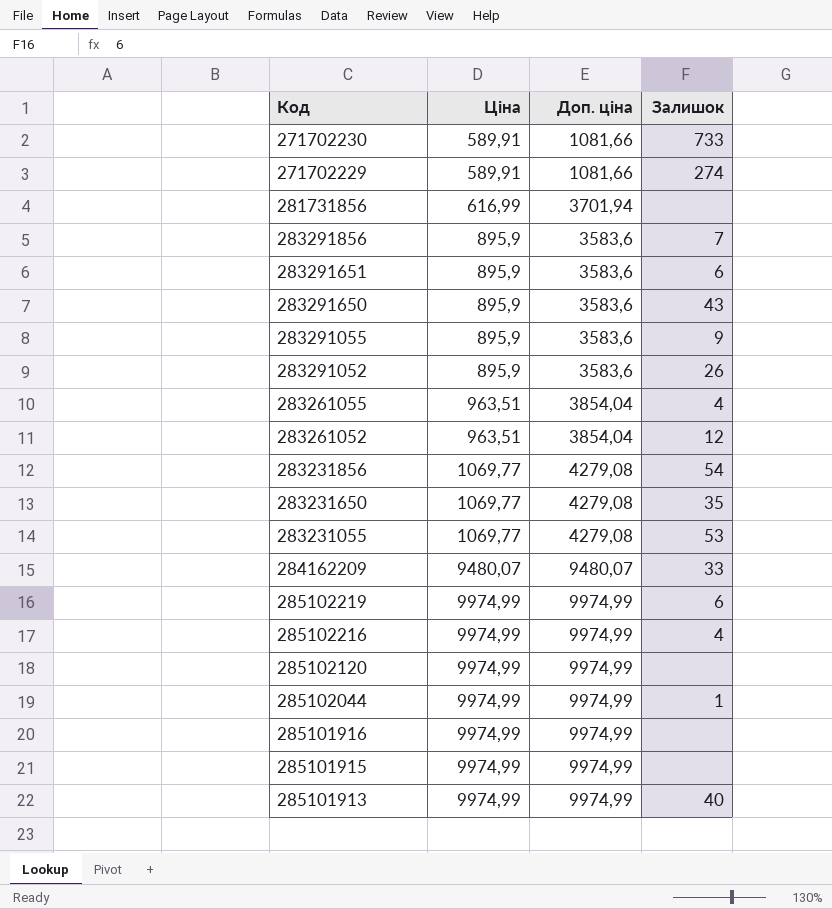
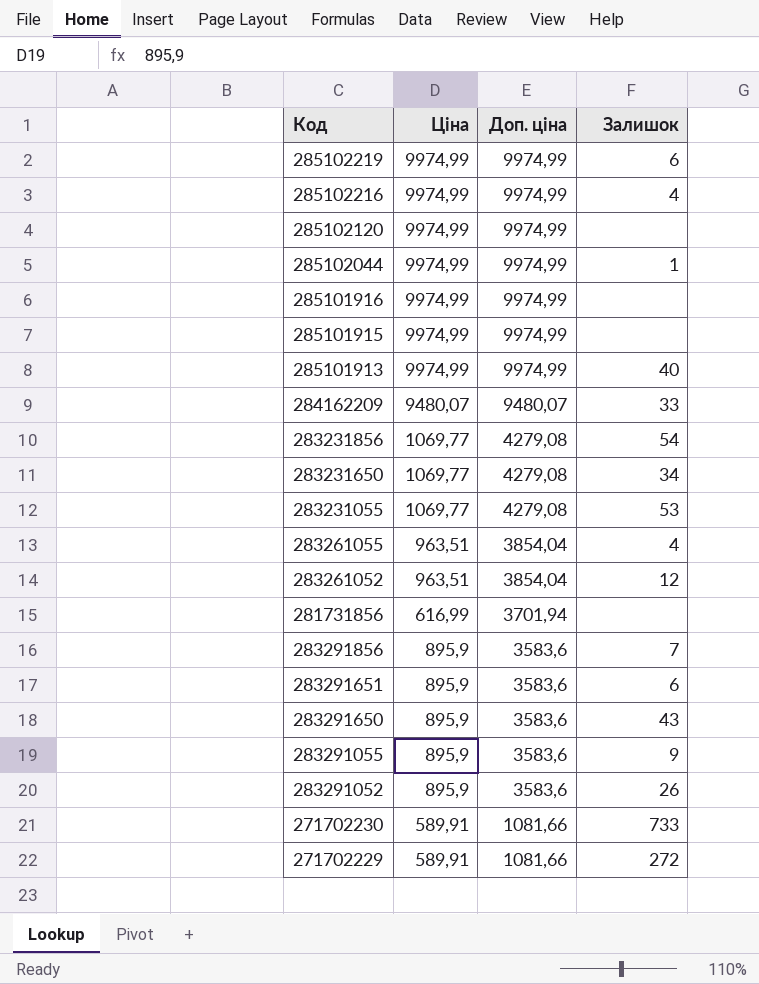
row order: Ціна ascending -> Доп. ціна descending
283231650 | Залишок: 35 -> 34
271702229 | Залишок: 274 -> 272

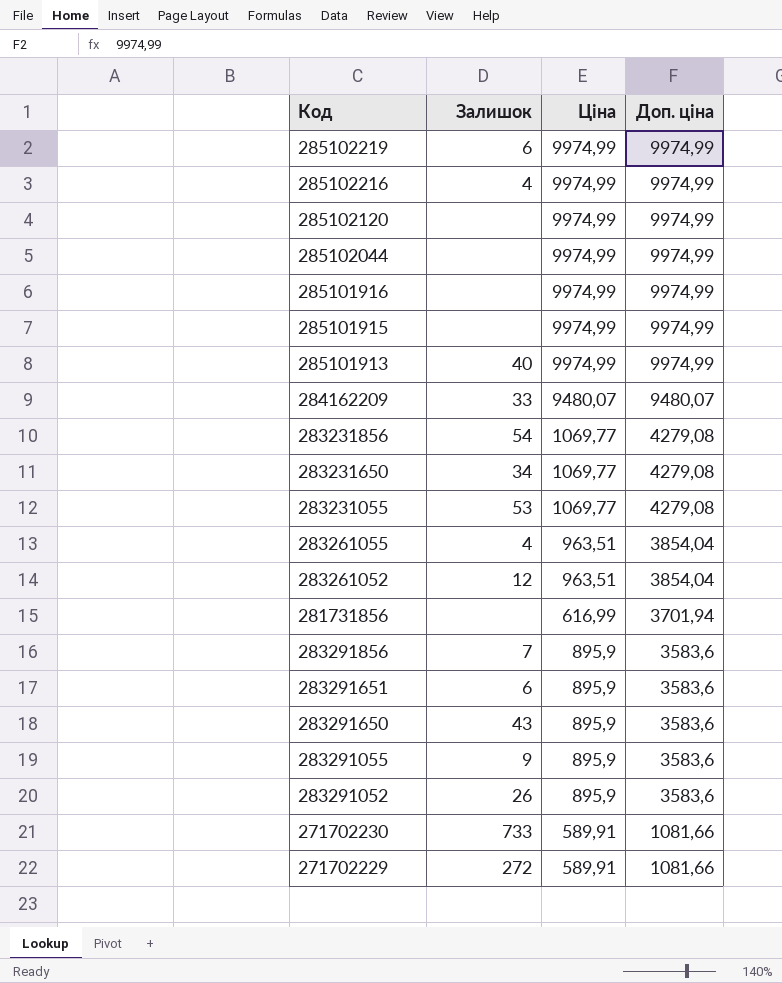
column Залишок | position: 4 -> 2
285102044 | Залишок: 1 -> none

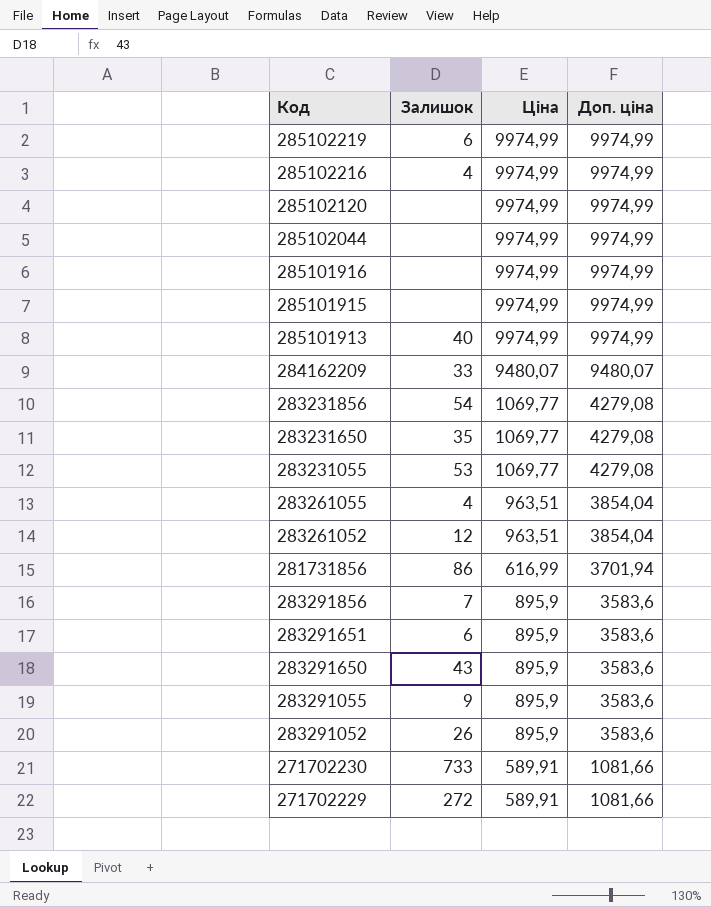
283231650 | Залишок: 34 -> 35
281731856 | Залишок: none -> 86

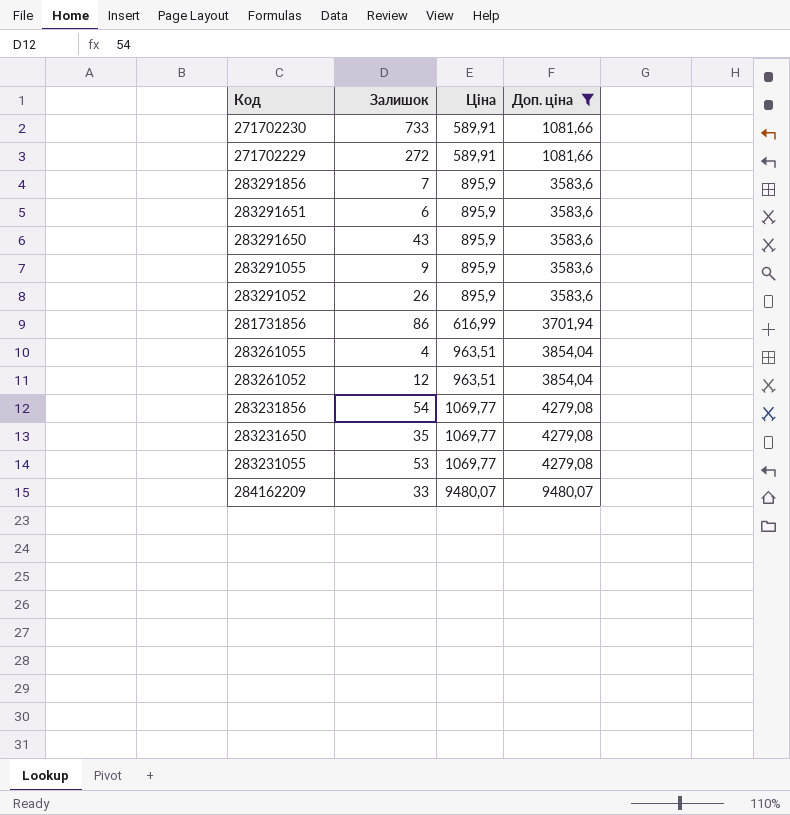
filter: none -> Доп. ціна != 9974,99
row order: Доп. ціна descending -> Доп. ціна ascending

